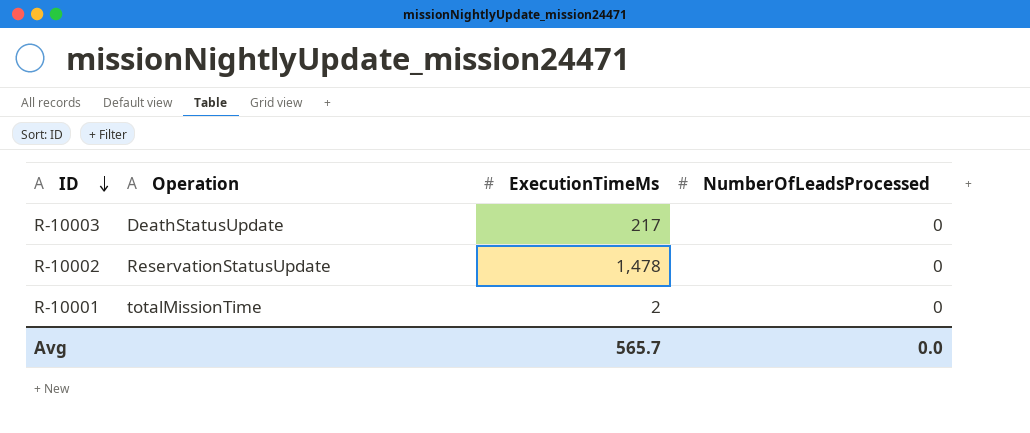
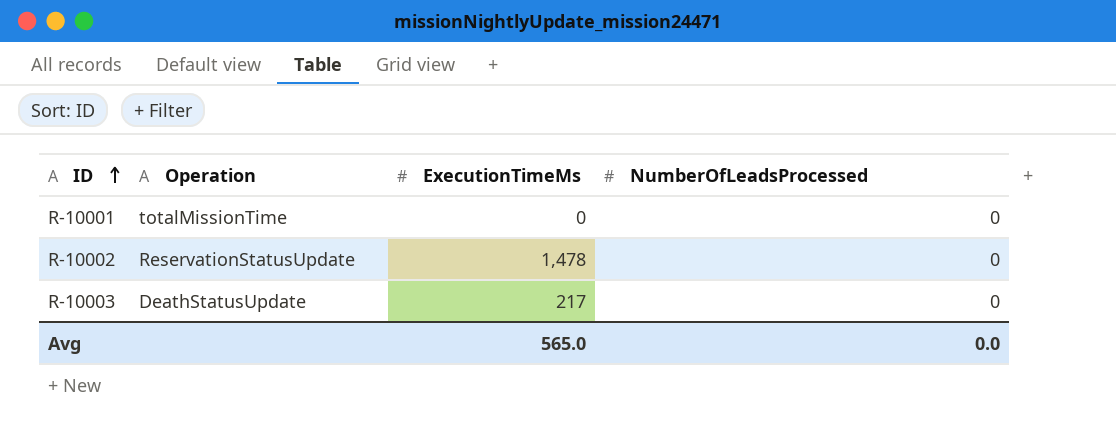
row order: ID descending -> ID ascending
R-10001 | ExecutionTimeMs: 2 -> 0
Avg | ExecutionTimeMs: 565.7 -> 565.0

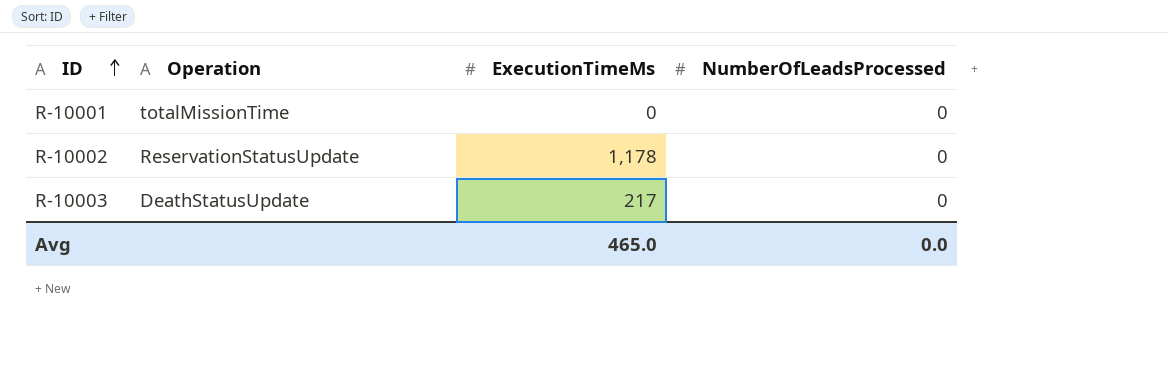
R-10002 | ExecutionTimeMs: 1,478 -> 1,178
Avg | ExecutionTimeMs: 565.0 -> 465.0

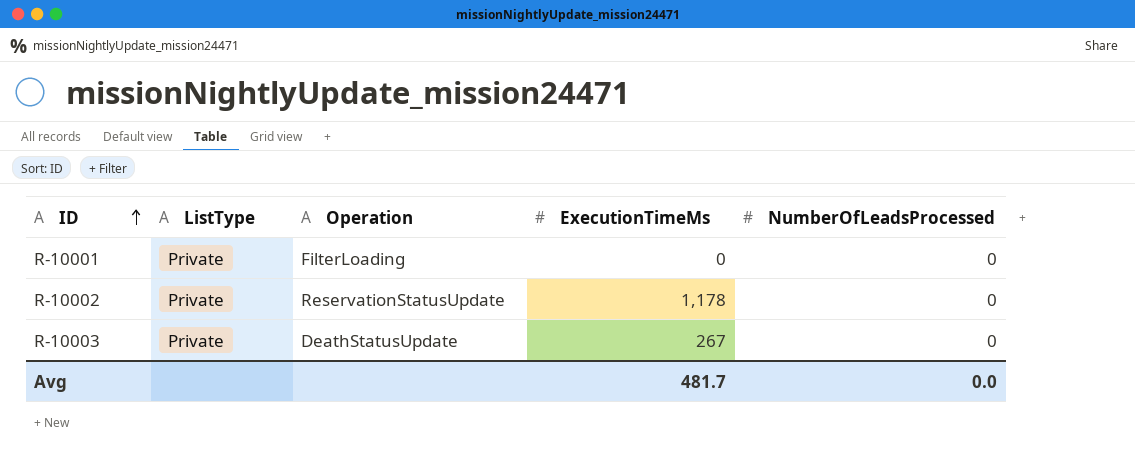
column ListType | position: none -> 2
R-10001 | Operation: totalMissionTime -> FilterLoading
R-10003 | ExecutionTimeMs: 217 -> 267
Avg | ExecutionTimeMs: 465.0 -> 481.7

